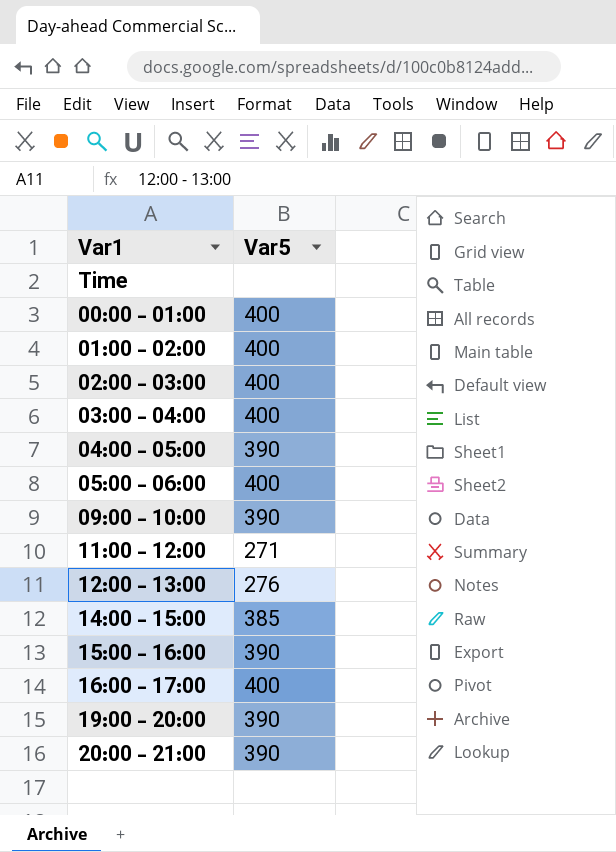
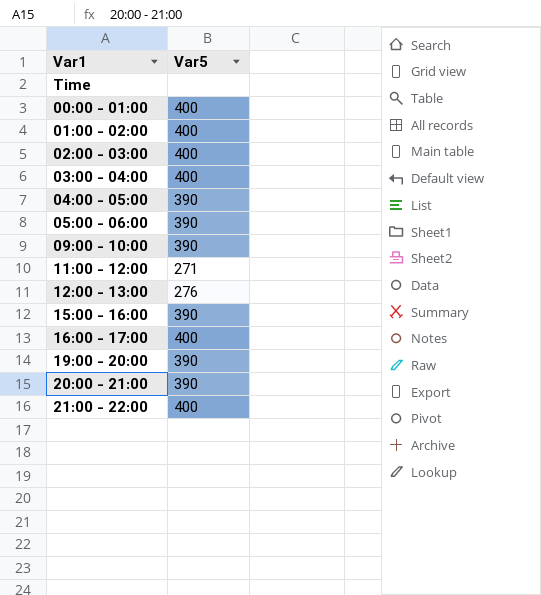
row 14:00 - 15:00: 385 -> none
05:00 - 06:00 | Var5: 400 -> 390
row 21:00 - 22:00: none -> 400

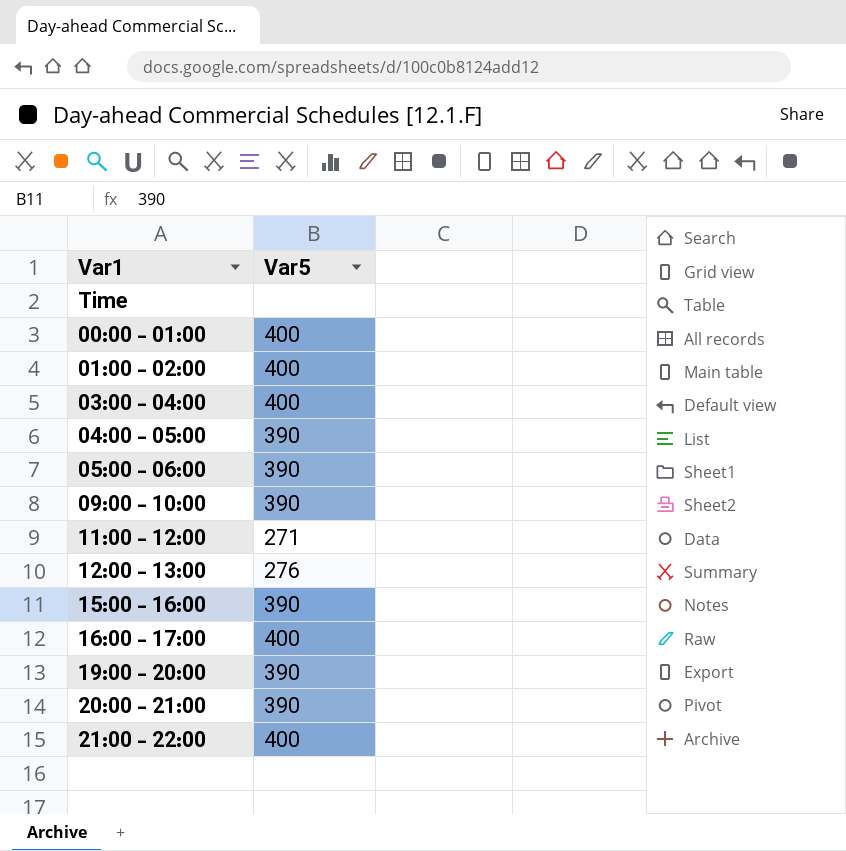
row 02:00 - 03:00: 400 -> none

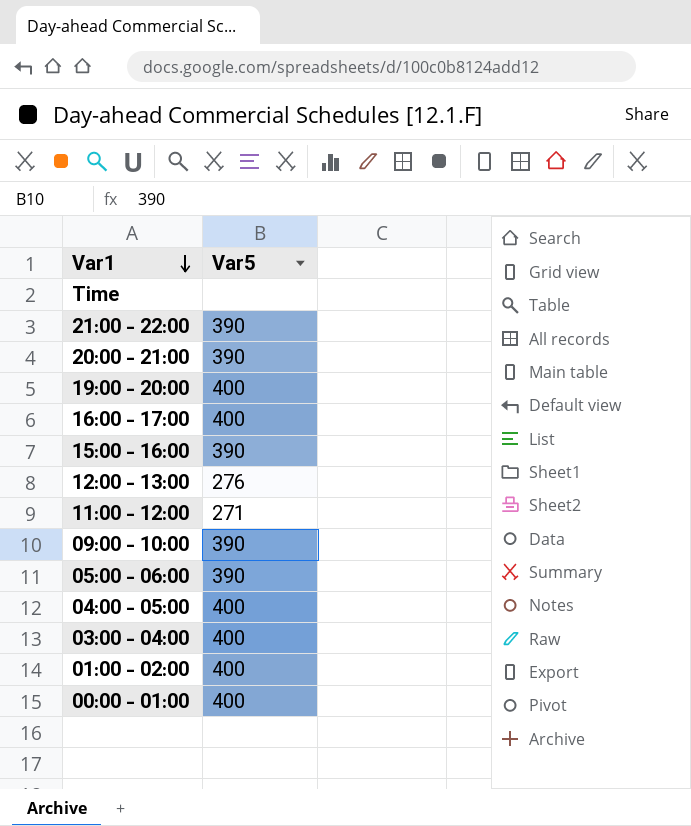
row order: none -> Var1 descending
21:00 - 22:00 | Var5: 400 -> 390
19:00 - 20:00 | Var5: 390 -> 400
04:00 - 05:00 | Var5: 390 -> 400

